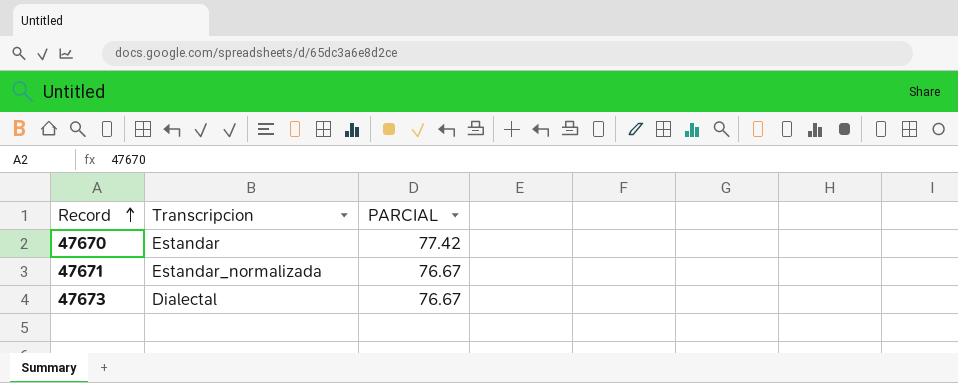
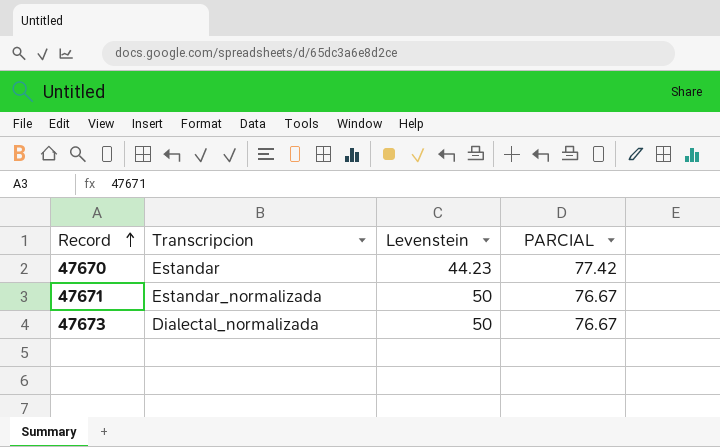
column Levenstein | position: none -> 3
47673 | Transcripcion: Dialectal -> Dialectal_normalizada

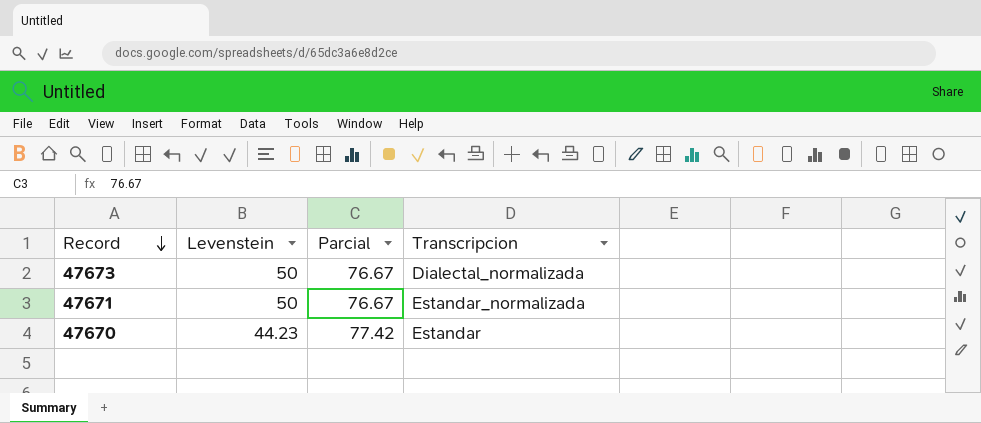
row order: Record ascending -> Record descending
column name: PARCIAL -> Parcial
column Transcripcion | position: 2 -> 4

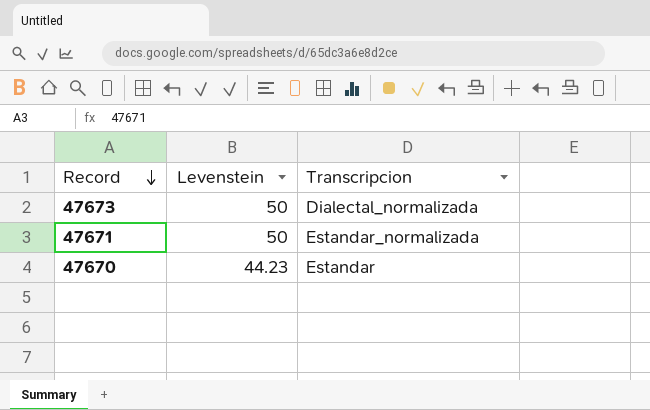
column Parcial | position: 3 -> none

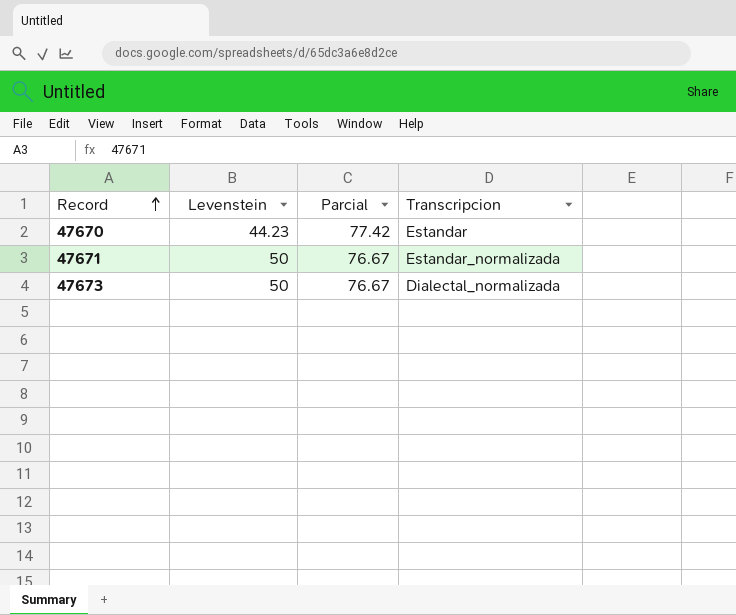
row order: Record descending -> Record ascending
column Parcial | position: none -> 3

